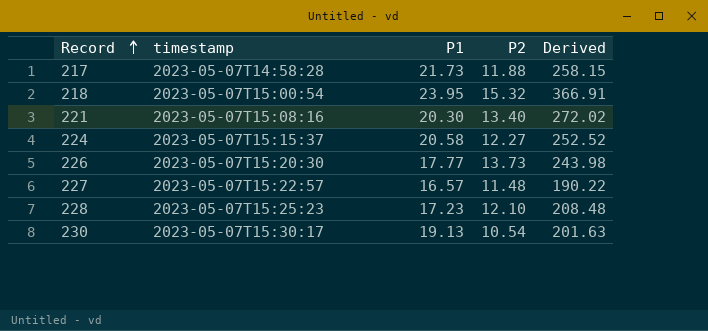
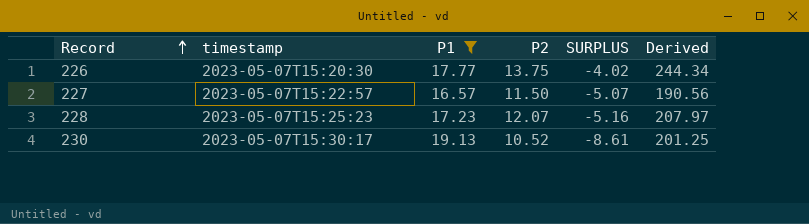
filter: none -> P1 <= 19.13
column SURPLUS | formula: none -> [P2] - [P1]
226 | P2: 13.73 -> 13.75
226 | Derived: 243.98 -> 244.34
227 | P2: 11.48 -> 11.50
227 | Derived: 190.22 -> 190.56
228 | P2: 12.10 -> 12.07
228 | Derived: 208.48 -> 207.97
230 | P2: 10.54 -> 10.52
230 | Derived: 201.63 -> 201.25

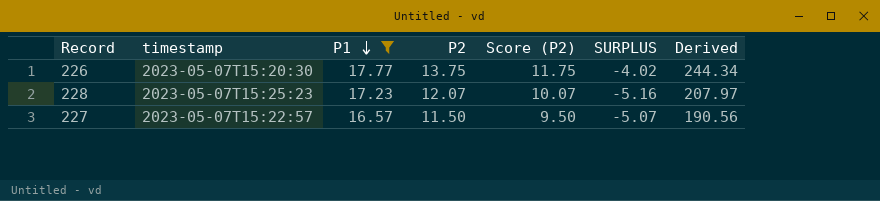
row order: Record ascending -> P1 descending
column Score (P2) | formula: none -> [P2] - 2
row 230: 2023-05-07T15:30:17 | 19.13 | 10.52 | -8.61 | 201.25 -> none

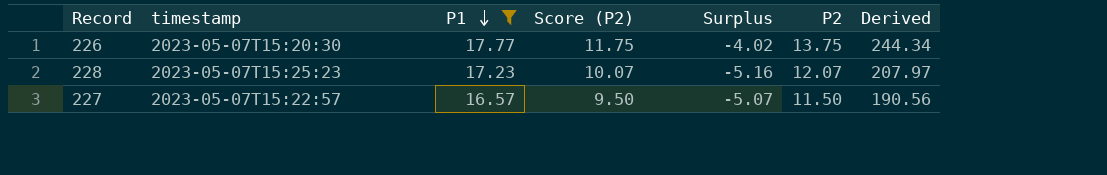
column name: SURPLUS -> Surplus
column P2 | position: 4 -> 6

